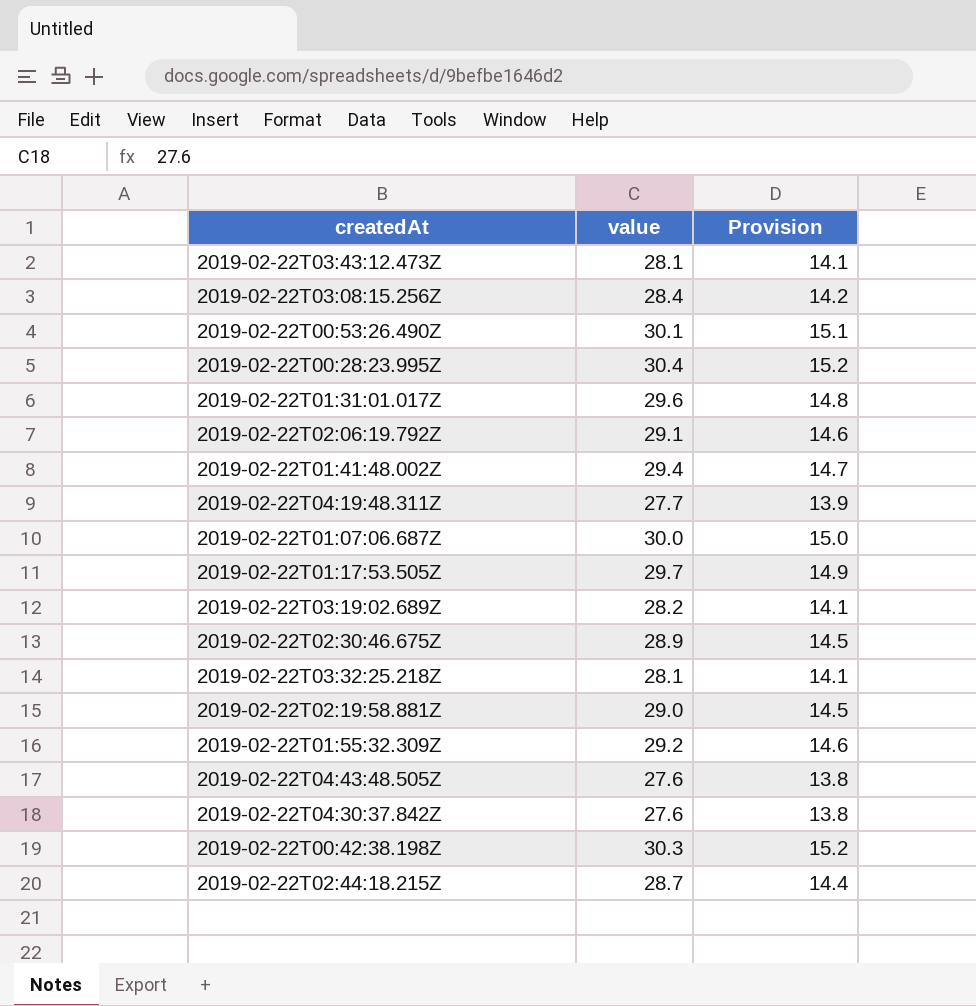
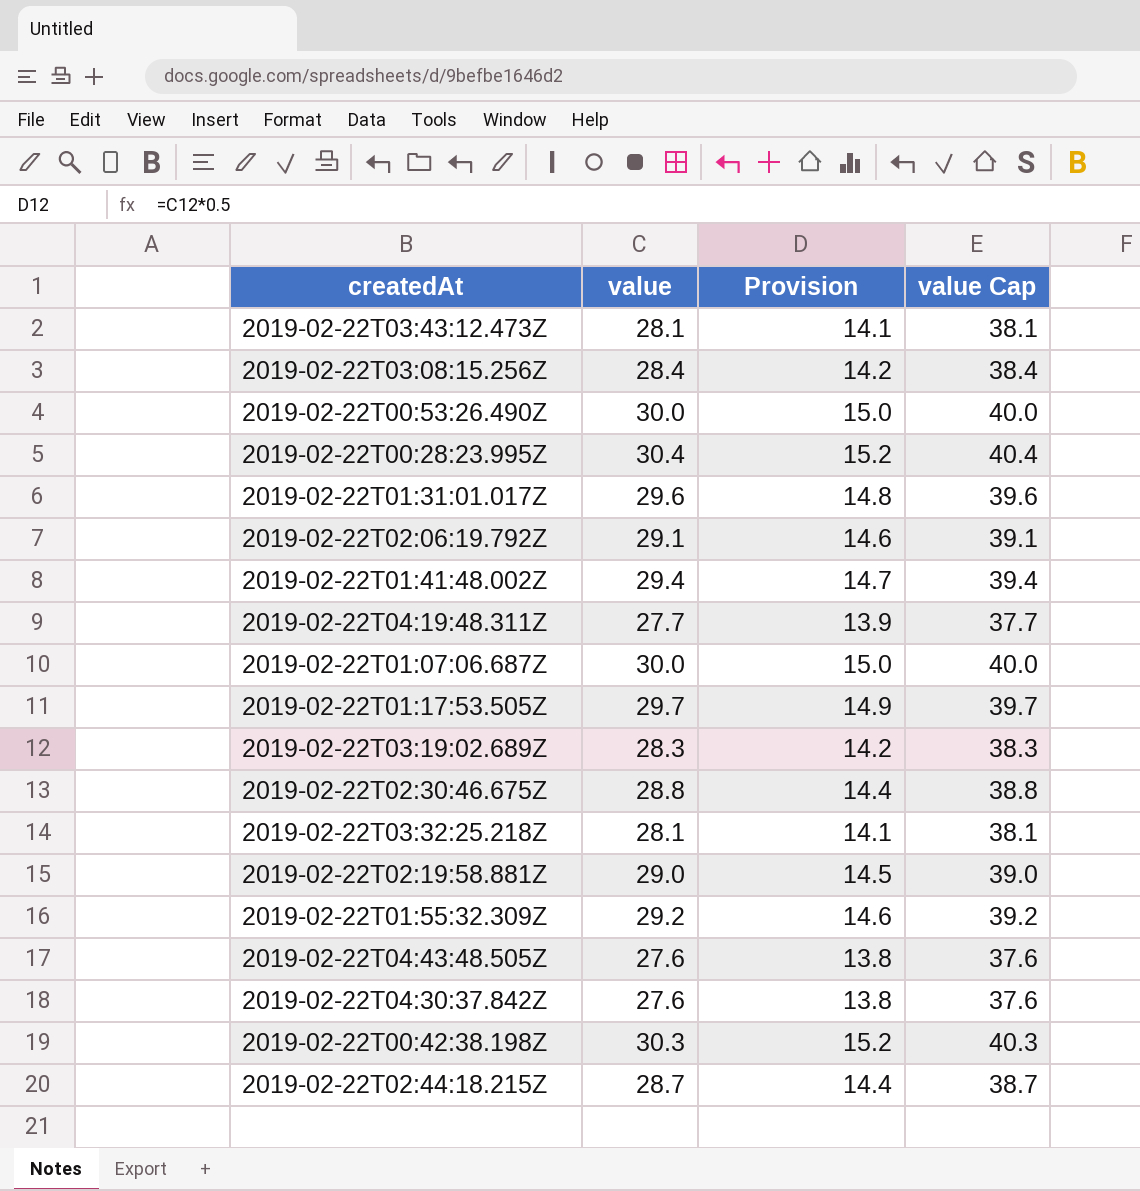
column value Cap | formula: none -> [value] + 10
2019-02-22T00:53:26.490Z | value: 30.1 -> 30.0
2019-02-22T00:53:26.490Z | Provision: 15.1 -> 15.0
2019-02-22T03:19:02.689Z | value: 28.2 -> 28.3
2019-02-22T03:19:02.689Z | Provision: 14.1 -> 14.2
2019-02-22T02:30:46.675Z | value: 28.9 -> 28.8
2019-02-22T02:30:46.675Z | Provision: 14.5 -> 14.4

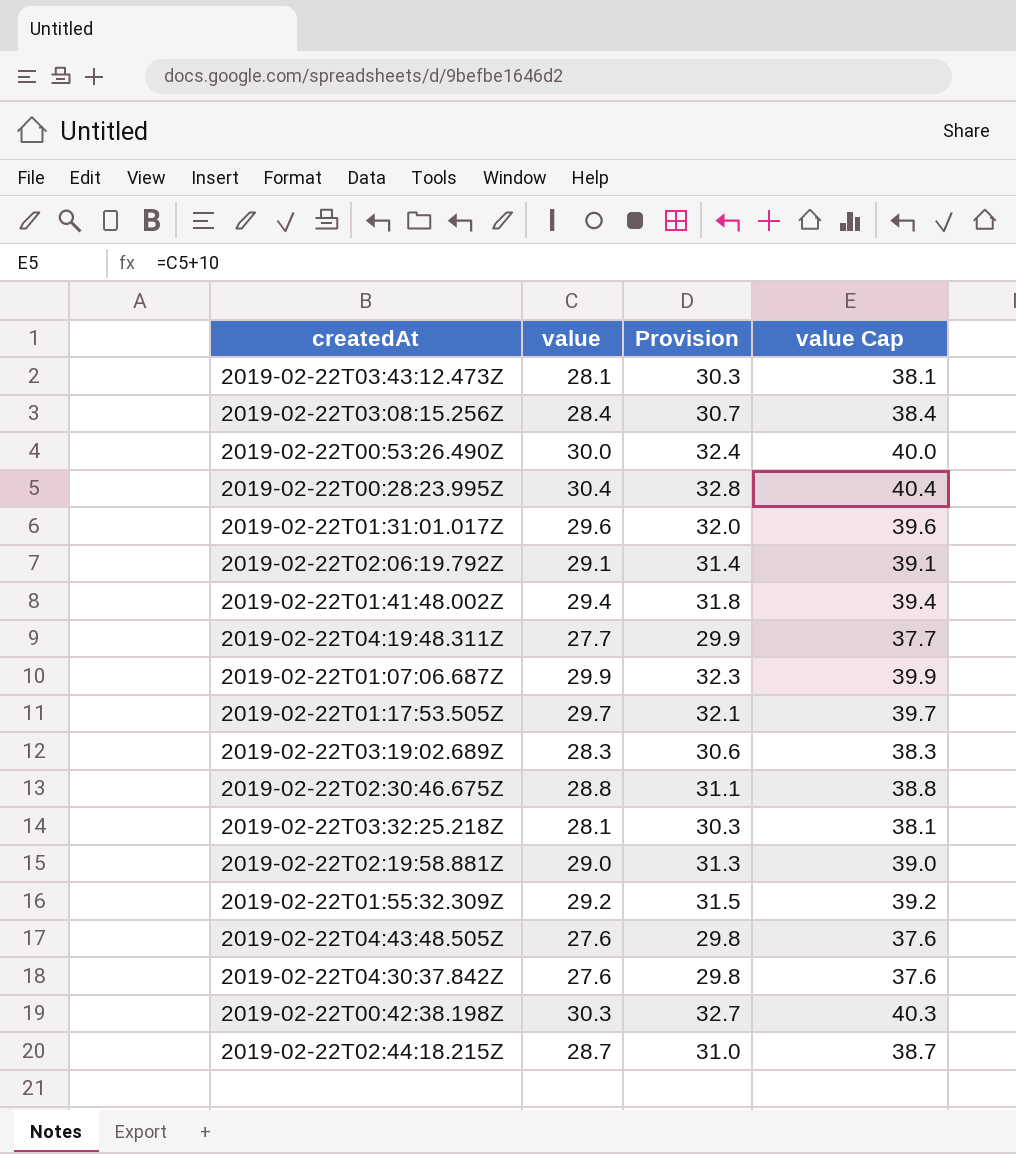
column Provision | formula: [value] * 0.5 -> [value] * 1.08
2019-02-22T01:07:06.687Z | value: 30.0 -> 29.9
2019-02-22T01:07:06.687Z | value Cap: 40.0 -> 39.9

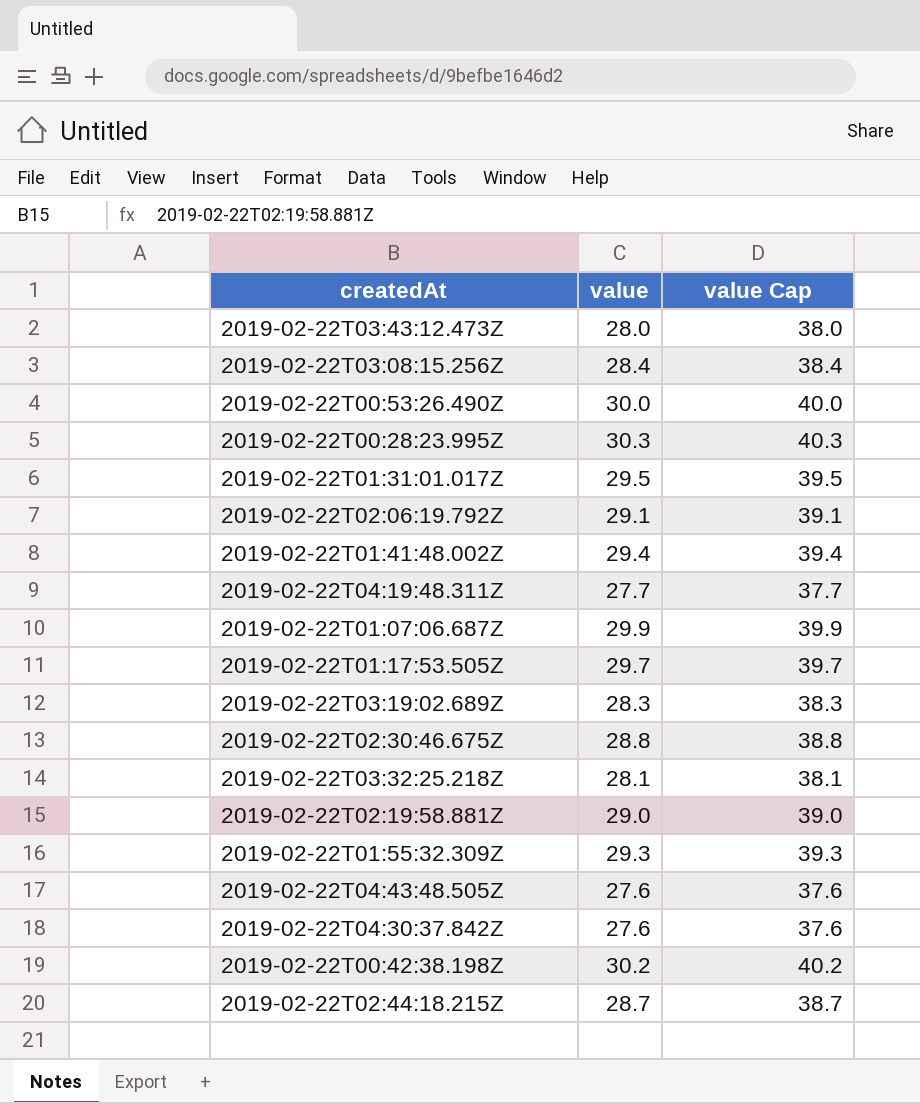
column Provision | formula: [value] * 1.08 -> none
2019-02-22T03:43:12.473Z | value: 28.1 -> 28.0
2019-02-22T03:43:12.473Z | value Cap: 38.1 -> 38.0
2019-02-22T00:28:23.995Z | value: 30.4 -> 30.3
2019-02-22T00:28:23.995Z | value Cap: 40.4 -> 40.3
2019-02-22T01:31:01.017Z | value: 29.6 -> 29.5
2019-02-22T01:31:01.017Z | value Cap: 39.6 -> 39.5
2019-02-22T01:55:32.309Z | value: 29.2 -> 29.3
2019-02-22T01:55:32.309Z | value Cap: 39.2 -> 39.3
2019-02-22T00:42:38.198Z | value: 30.3 -> 30.2
2019-02-22T00:42:38.198Z | value Cap: 40.3 -> 40.2

